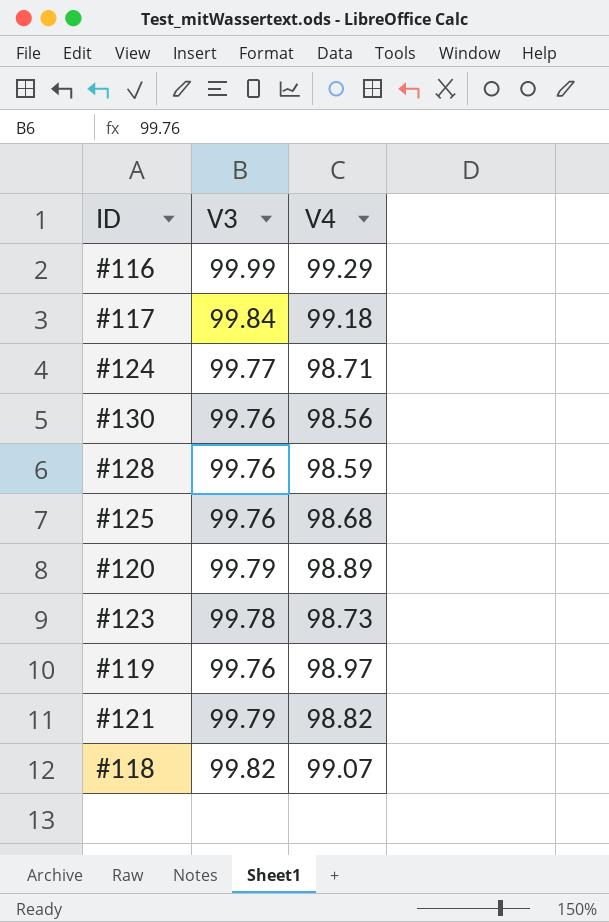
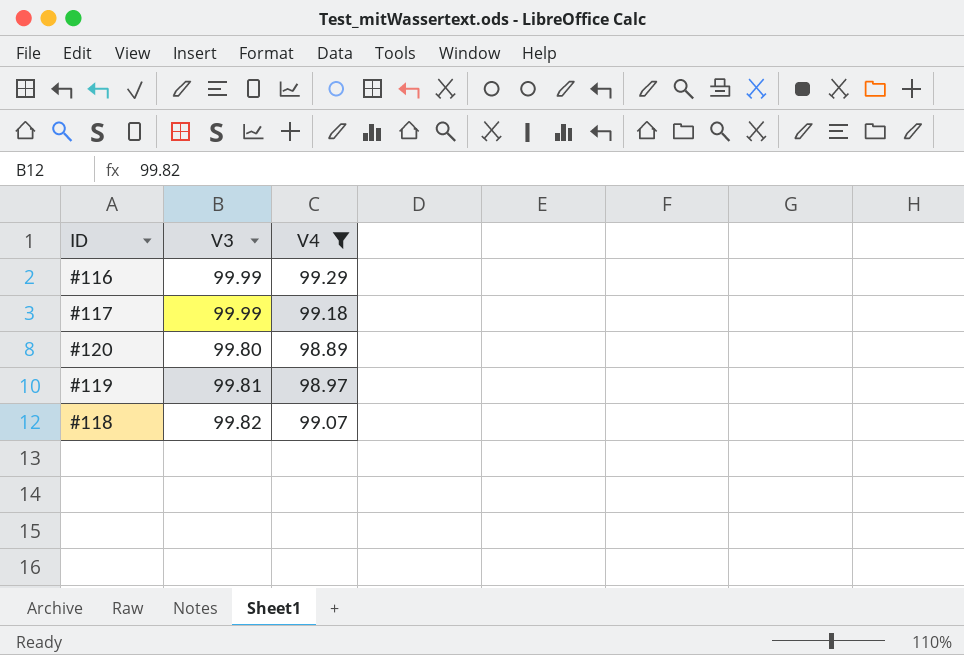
filter: none -> V4 >= 98.89
#117 | V3: 99.84 -> 99.99
#120 | V3: 99.79 -> 99.80
#119 | V3: 99.76 -> 99.81

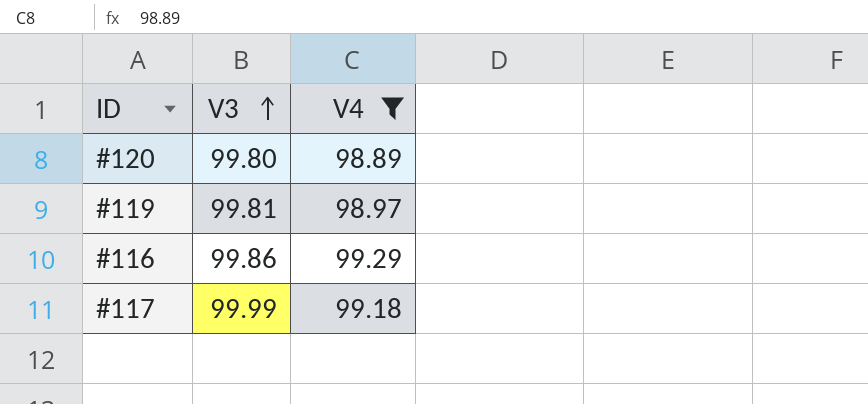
row order: none -> V3 ascending
row #118: 99.82 | 99.07 -> none
#116 | V3: 99.99 -> 99.86

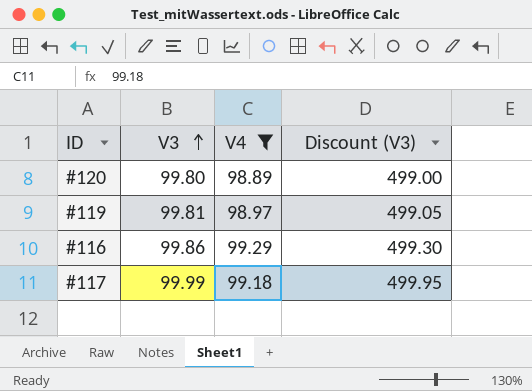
column Discount (V3) | formula: none -> [V3] * 5

